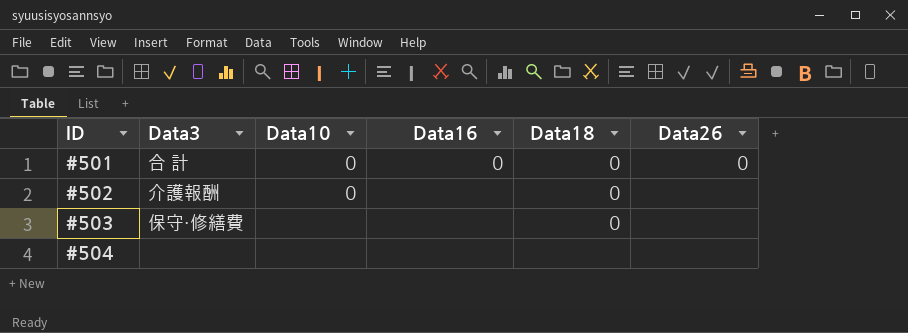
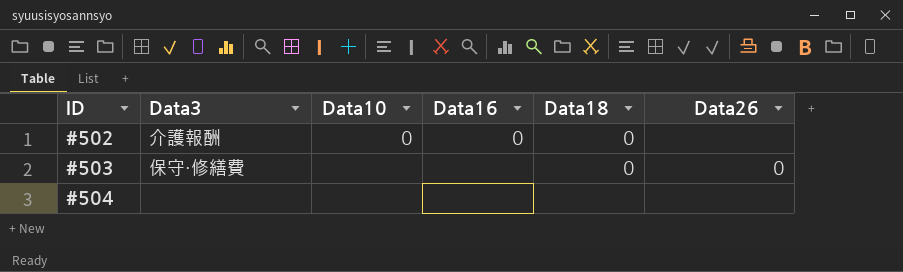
row #501: 合 計 | 0 | 0 | 0 | 0 -> none
#502 | Data16: none -> 0
#503 | Data26: none -> 0

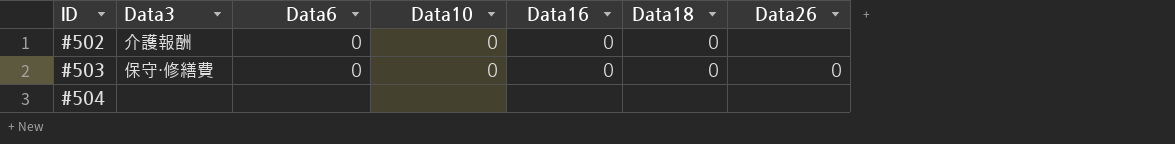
column Data6 | position: none -> 3
#503 | Data10: none -> 0
#503 | Data16: none -> 0

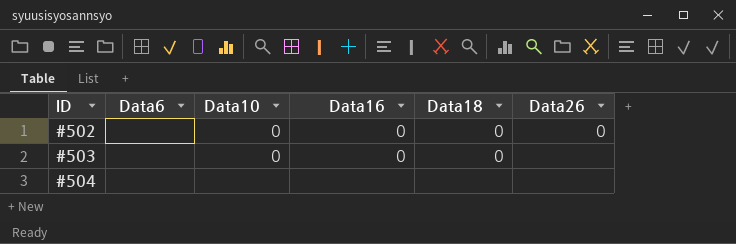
column Data3 | position: 2 -> none
#502 | Data6: 0 -> none
#502 | Data26: none -> 0
#503 | Data6: 0 -> none
#503 | Data26: 0 -> none

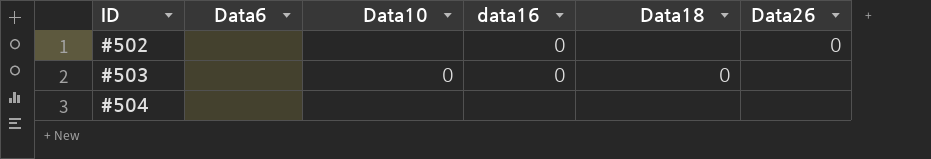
column name: Data16 -> data16
#502 | Data10: 0 -> none
#502 | Data18: 0 -> none

